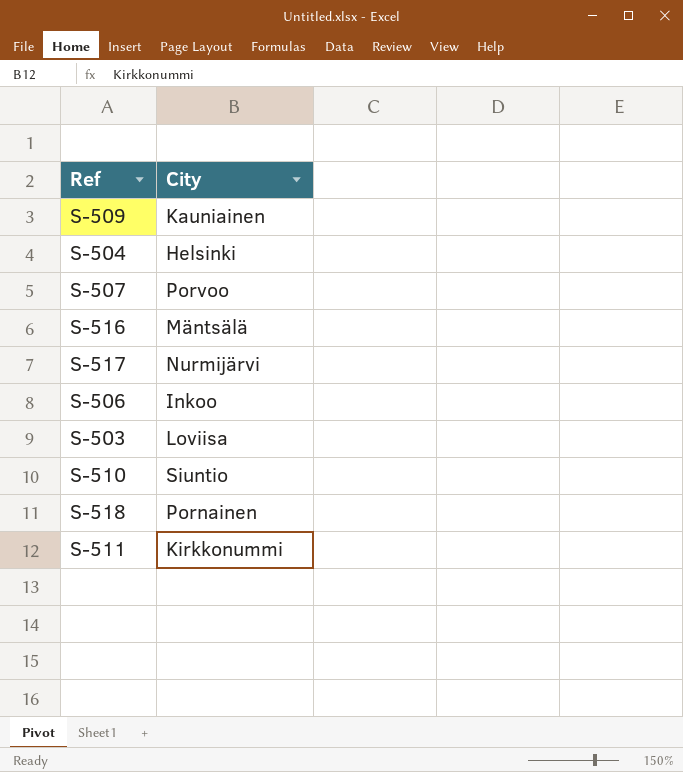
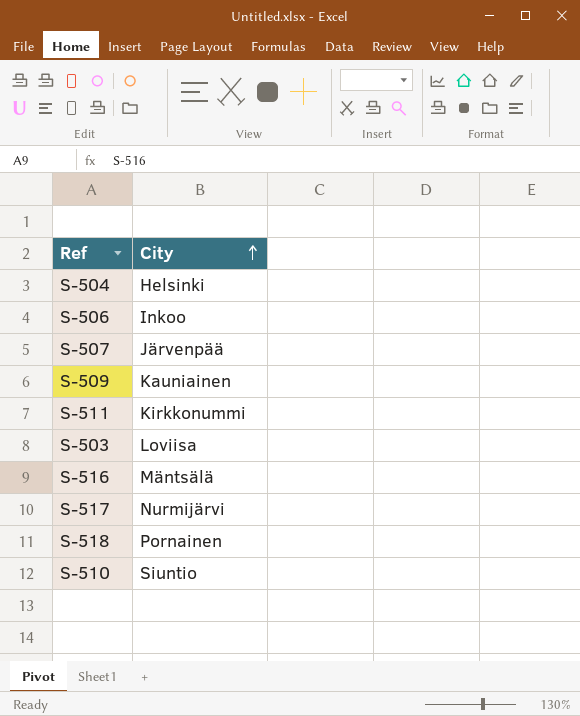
row order: none -> City ascending
S-507 | City: Porvoo -> Järvenpää

